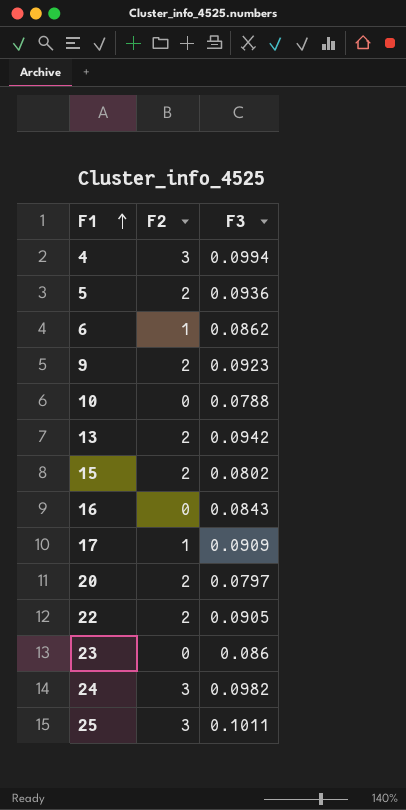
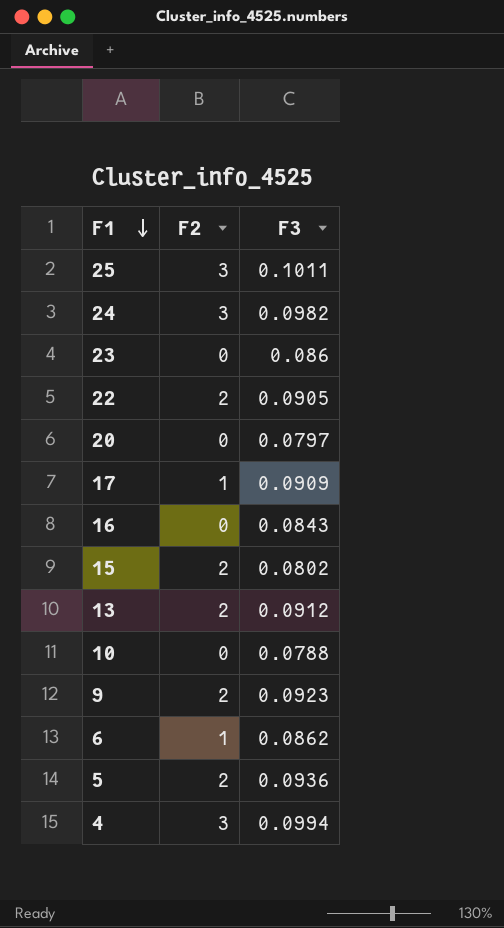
row order: F1 ascending -> F1 descending
20 | F2: 2 -> 0
13 | F3: 0.0942 -> 0.0912

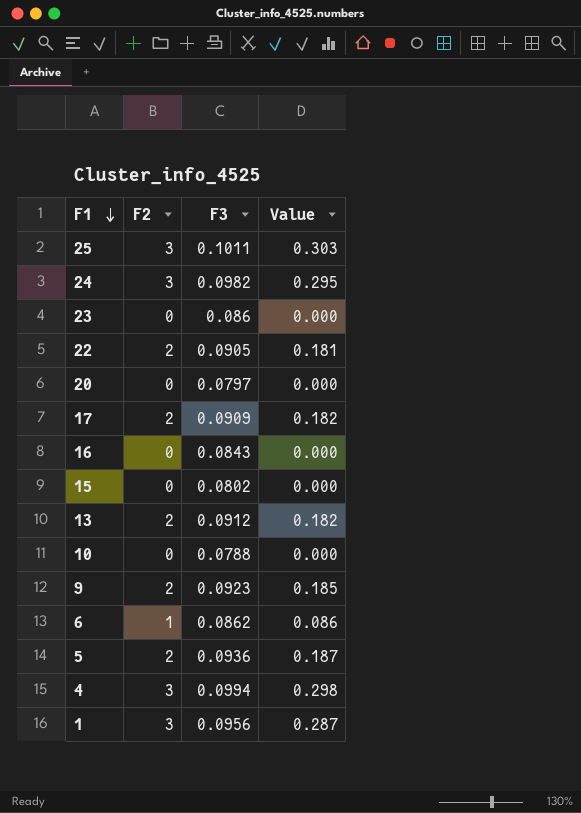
column Value | formula: none -> [F2] * [F3]
17 | F2: 1 -> 2
15 | F2: 2 -> 0
row 1: none -> 3 | 0.0956 | 0.287

